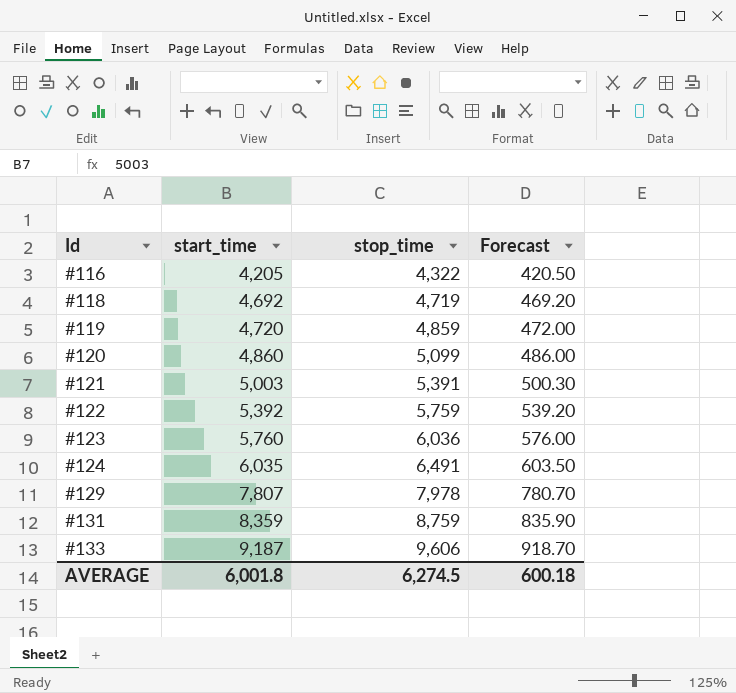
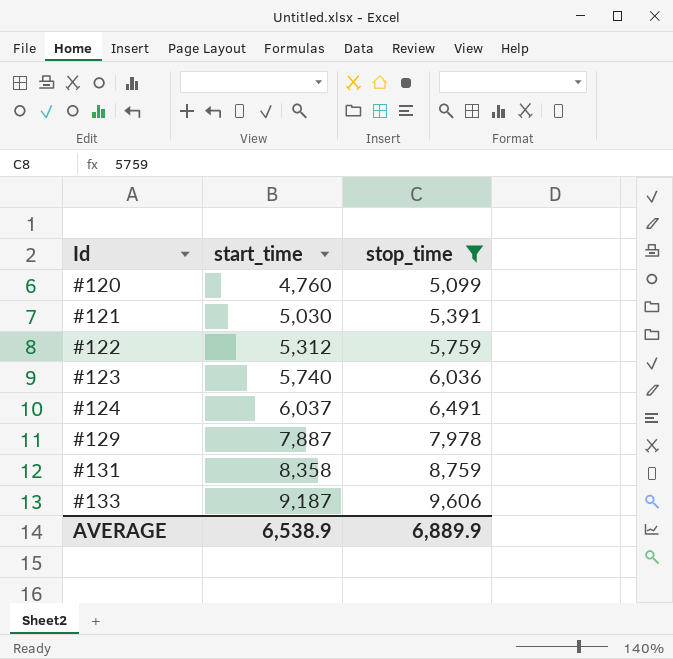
filter: none -> stop_time >= 5,099
column Forecast | formula: [start_time] * 0.1 -> none
#120 | start_time: 4,860 -> 4,760
#121 | start_time: 5,003 -> 5,030
#122 | start_time: 5,392 -> 5,312
#123 | start_time: 5,760 -> 5,740
#124 | start_time: 6,035 -> 6,037
#129 | start_time: 7,807 -> 7,887
#131 | start_time: 8,359 -> 8,358
AVERAGE | start_time: 6,001.8 -> 6,538.9
AVERAGE | stop_time: 6,274.5 -> 6,889.9

